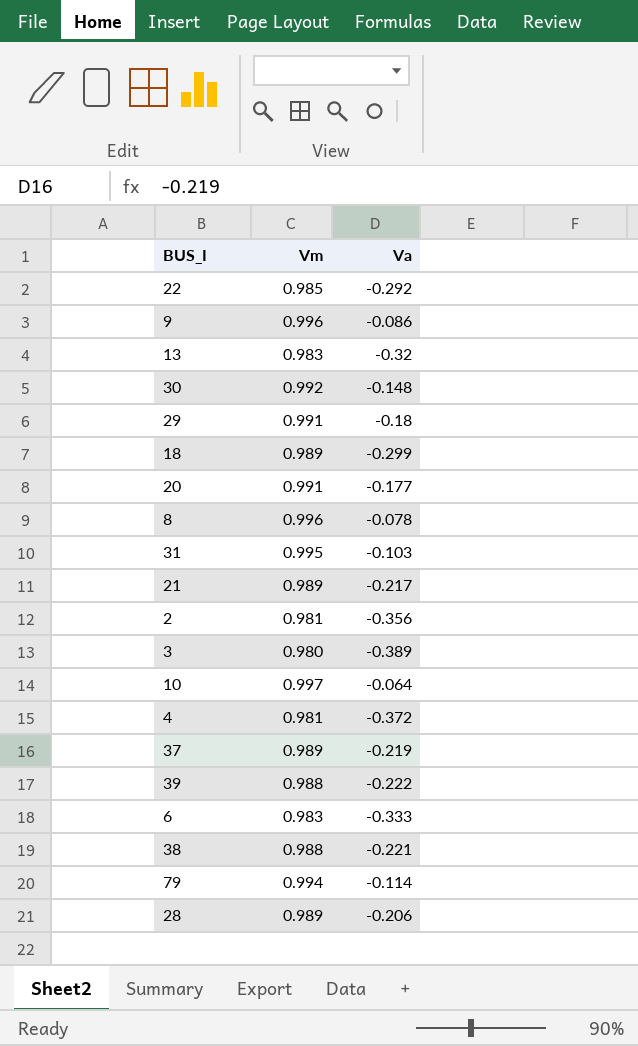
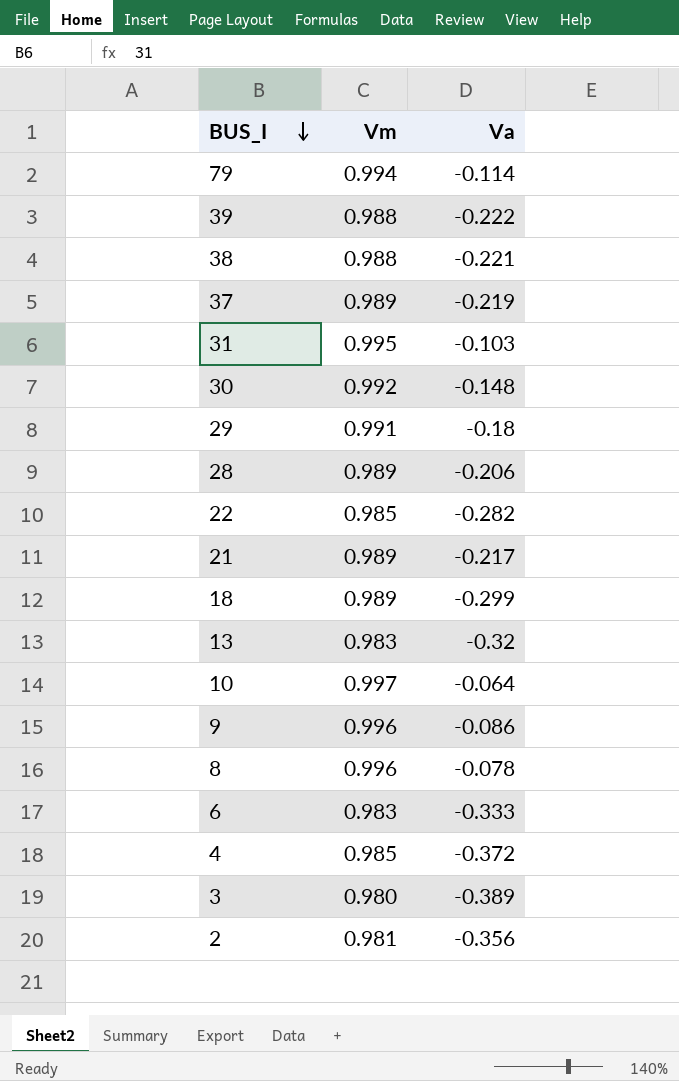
row order: none -> BUS_I descending
row 20: 0.991 | -0.177 -> none
22 | Va: -0.292 -> -0.282
4 | Vm: 0.981 -> 0.985

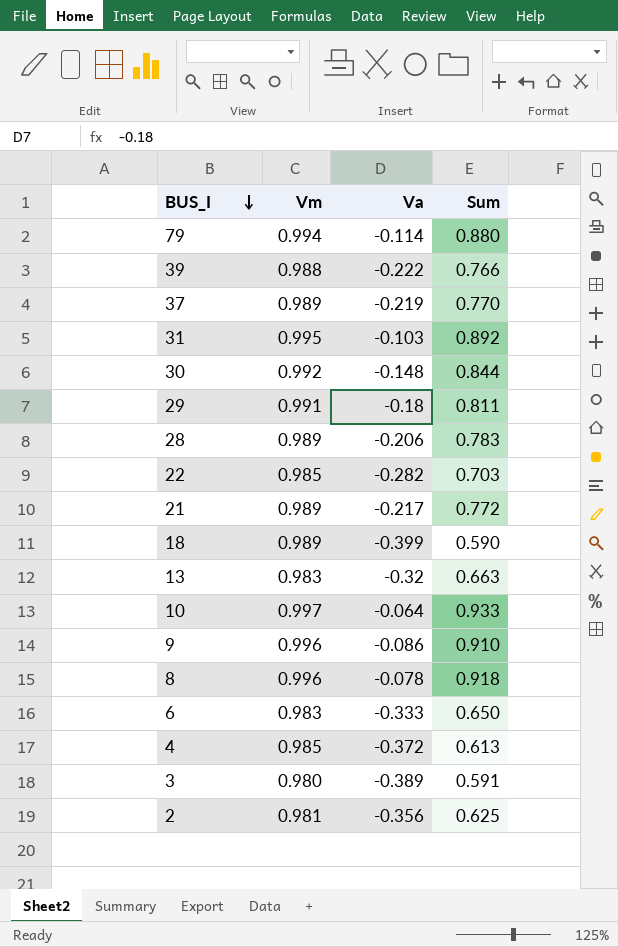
column Sum | formula: none -> [Vm] + [Va]
row 38: 0.988 | -0.221 -> none
18 | Va: -0.299 -> -0.399

